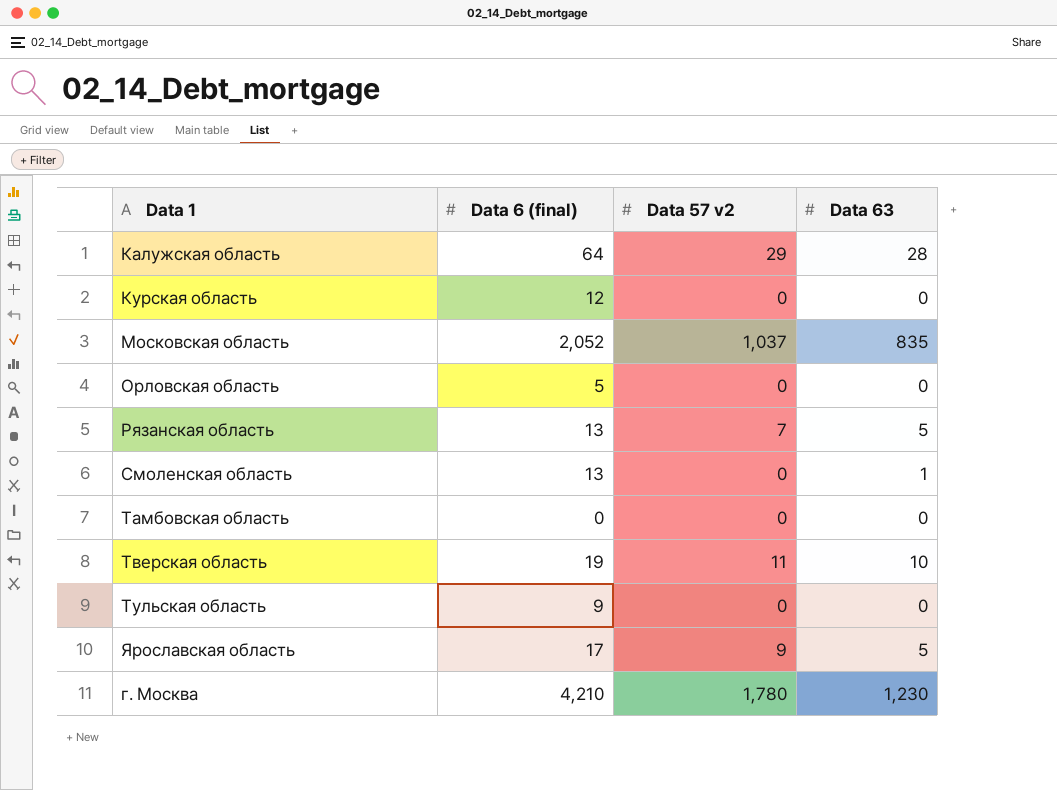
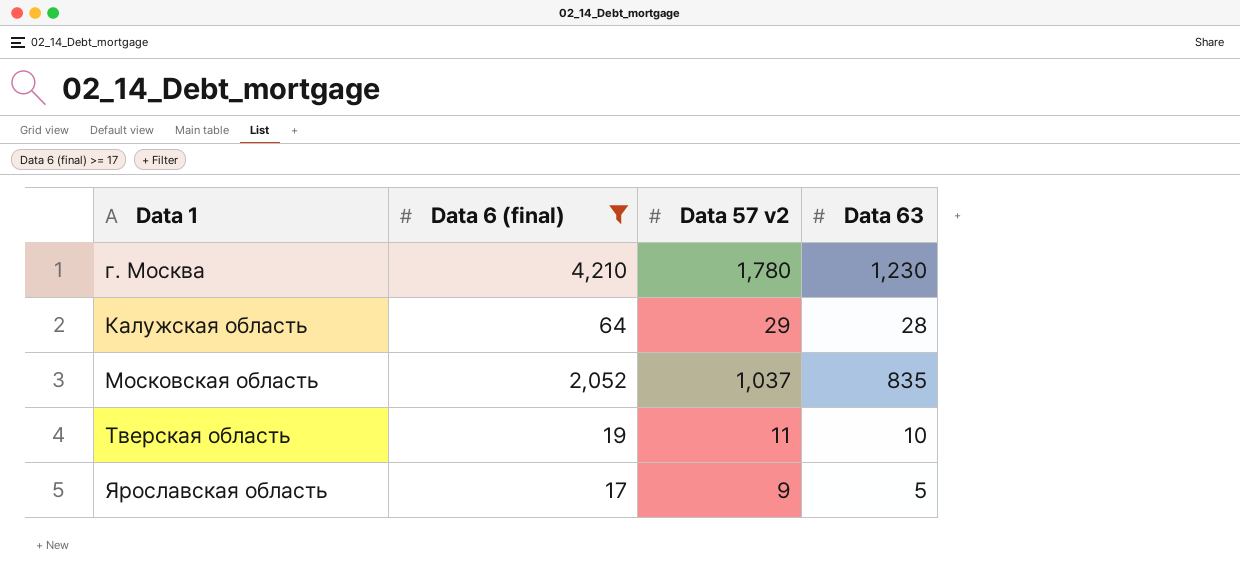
filter: none -> Data 6 (final) >= 17
row order: none -> Data 1 ascending

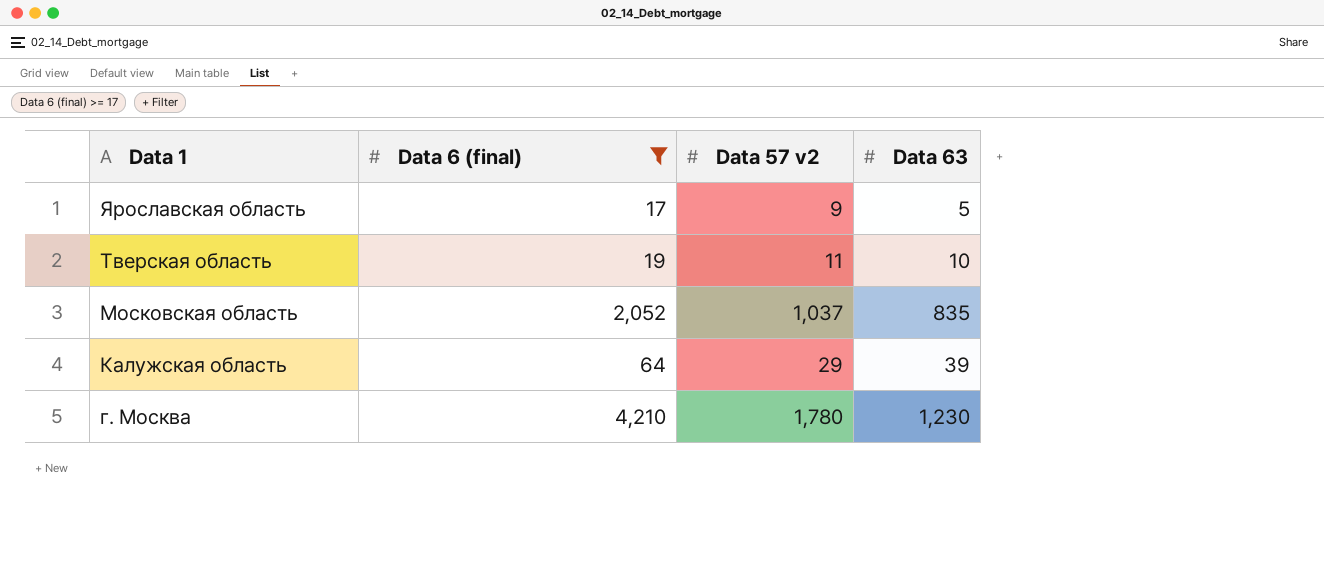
row order: Data 1 ascending -> Data 1 descending
Калужская область | Data 63: 28 -> 39

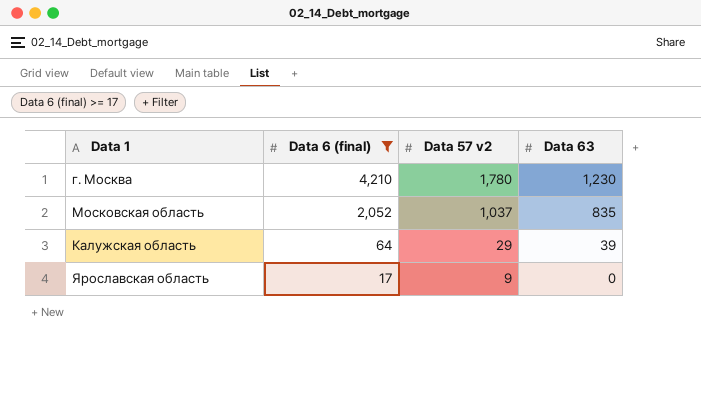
row order: Data 1 descending -> Data 6 (final) descending
row Тверская область: 19 | 11 | 10 -> none
Ярославская область | Data 63: 5 -> 0

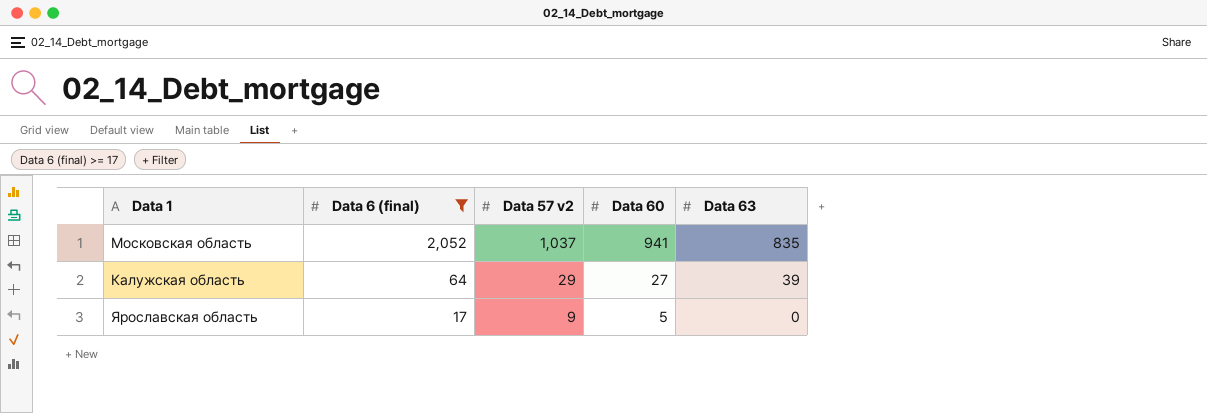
column Data 60 | position: none -> 4
row г. Москва: 4,210 | 1,780 | 1,230 -> none

